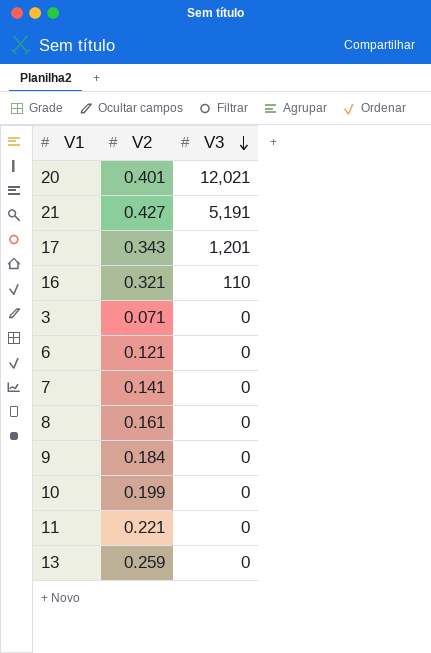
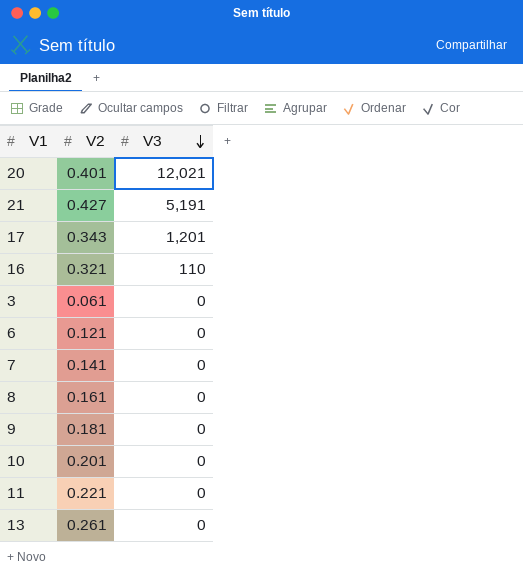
3 | V2: 0.071 -> 0.061
9 | V2: 0.184 -> 0.181
10 | V2: 0.199 -> 0.201
13 | V2: 0.259 -> 0.261

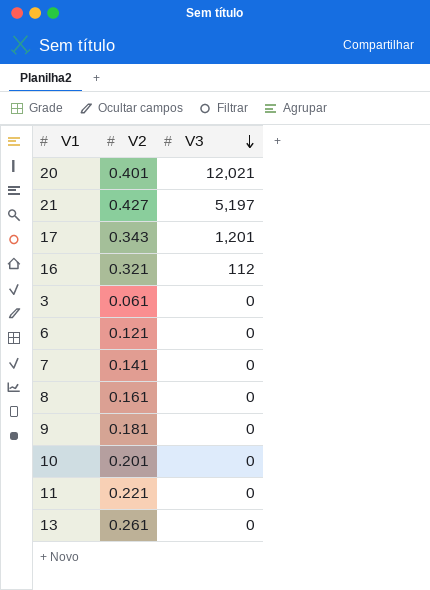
21 | V3: 5,191 -> 5,197
16 | V3: 110 -> 112

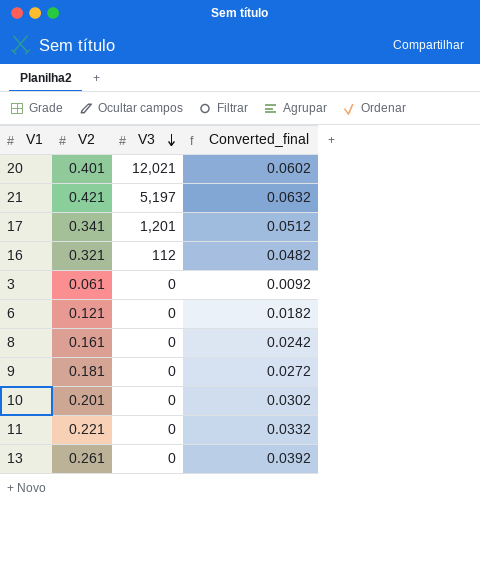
column Converted_final | formula: none -> [V2] * 0.15
row 7: 0.141 | 0 -> none
21 | V2: 0.427 -> 0.421
17 | V2: 0.343 -> 0.341

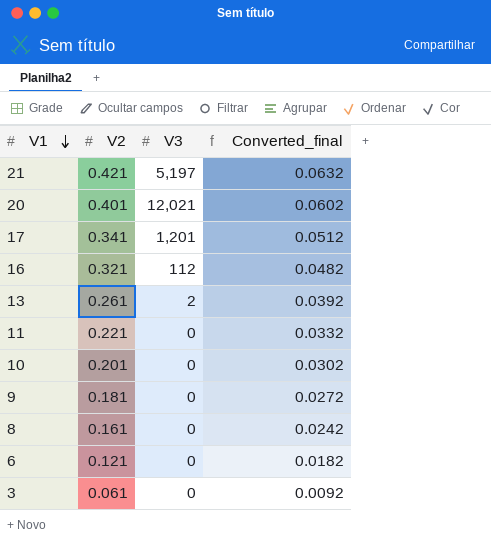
row order: V3 descending -> V1 descending
13 | V3: 0 -> 2

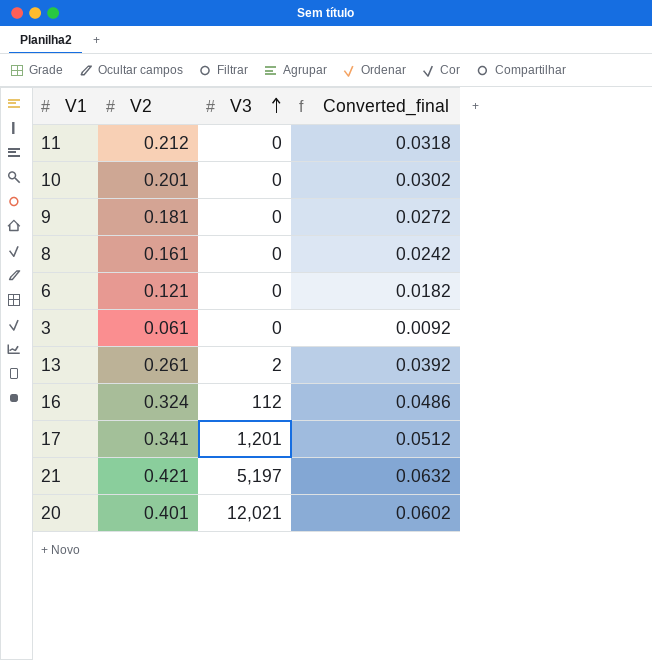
row order: V1 descending -> V3 ascending
11 | V2: 0.221 -> 0.212
11 | Converted_final: 0.0332 -> 0.0318
16 | V2: 0.321 -> 0.324
16 | Converted_final: 0.0482 -> 0.0486

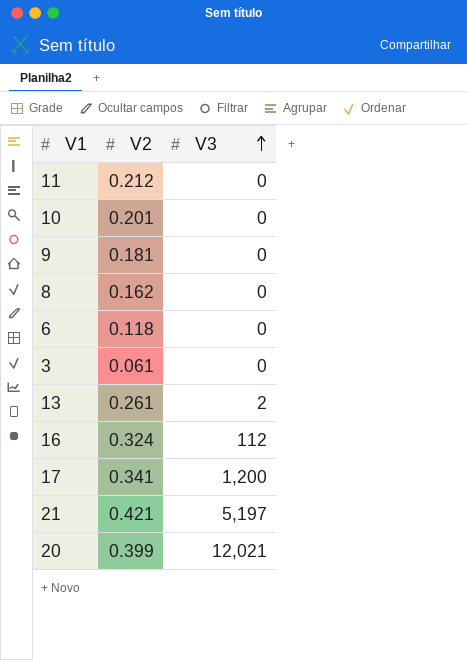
column Converted_final | formula: [V2] * 0.15 -> none
8 | V2: 0.161 -> 0.162
6 | V2: 0.121 -> 0.118
17 | V3: 1,201 -> 1,200
20 | V2: 0.401 -> 0.399

